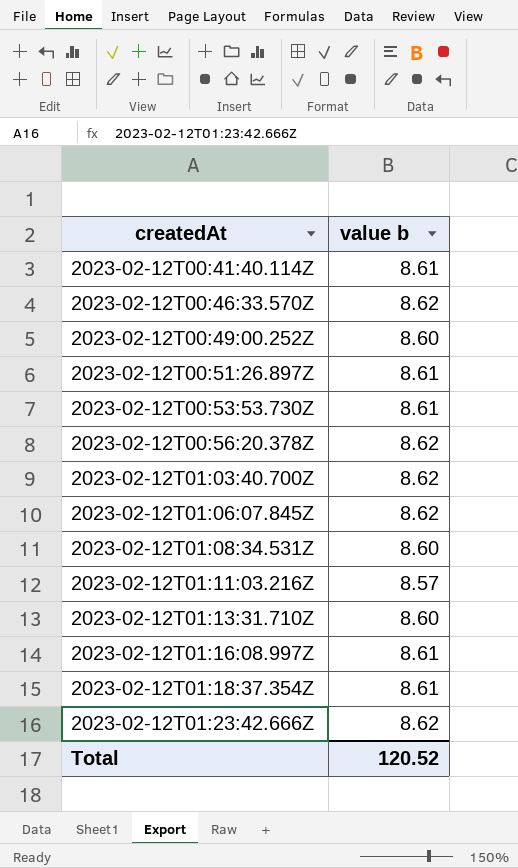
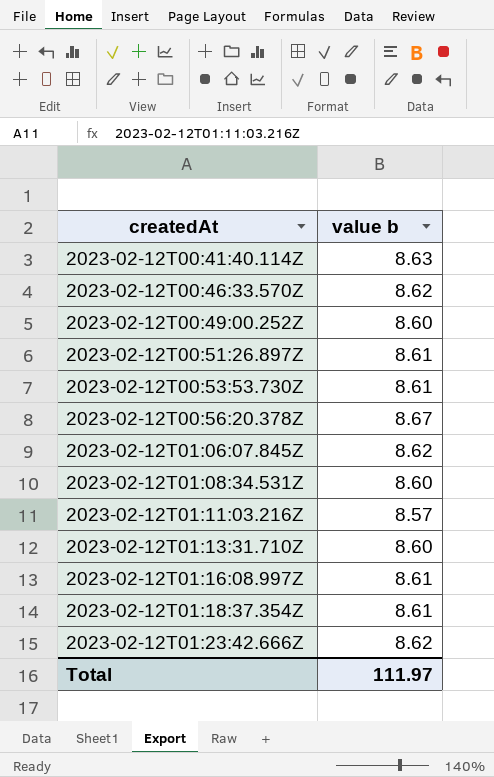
row 2023-02-12T01:03:40.700Z: 8.62 -> none
2023-02-12T00:41:40.114Z | value b: 8.61 -> 8.63
2023-02-12T00:56:20.378Z | value b: 8.62 -> 8.67
Total | value b: 120.52 -> 111.97

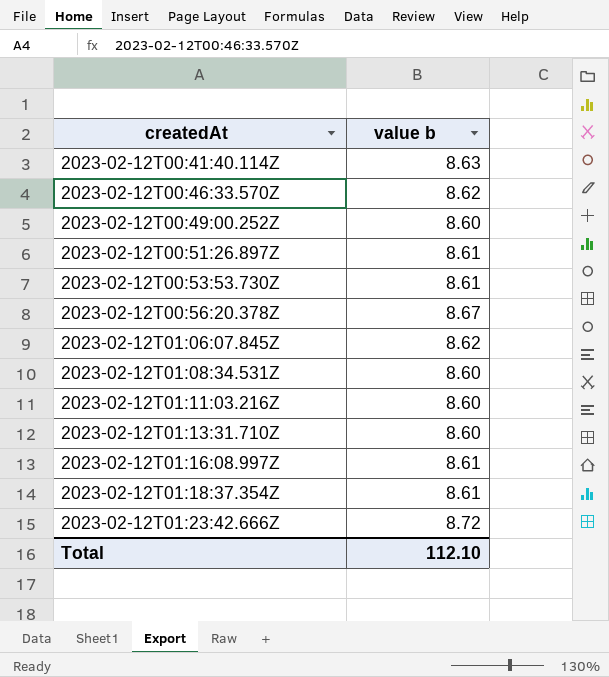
2023-02-12T01:11:03.216Z | value b: 8.57 -> 8.60
2023-02-12T01:23:42.666Z | value b: 8.62 -> 8.72
Total | value b: 111.97 -> 112.10

